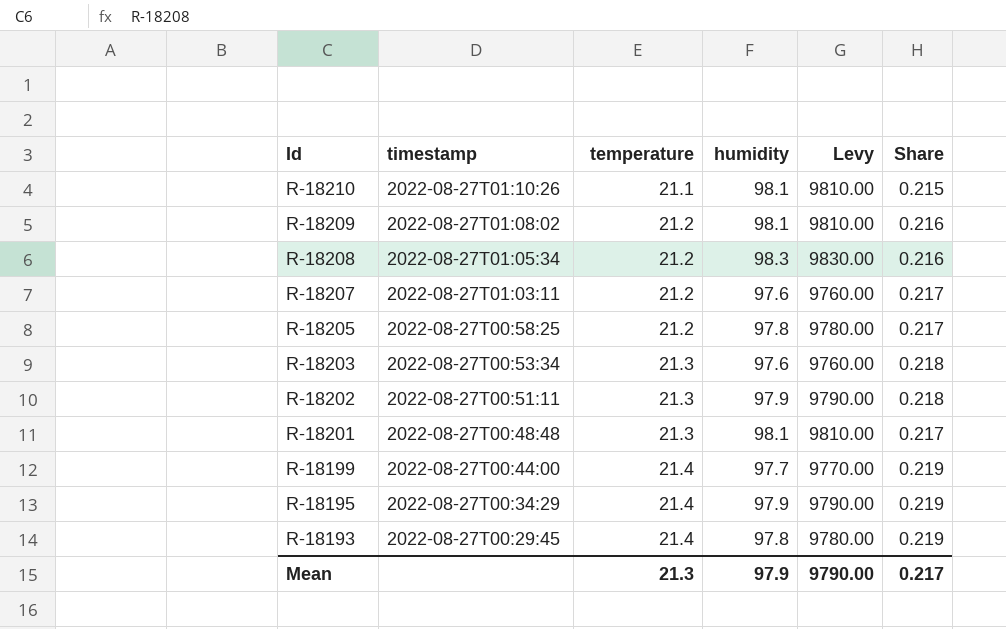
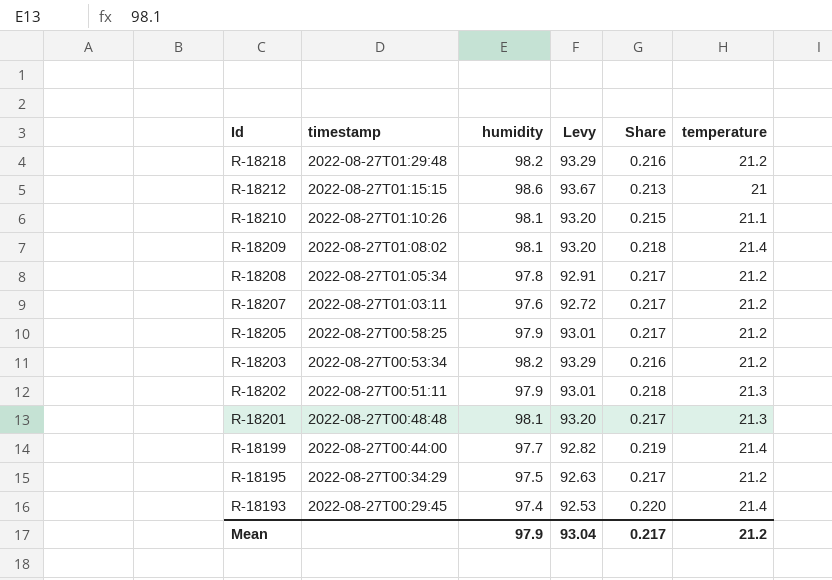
column Levy | formula: [humidity] * 100 -> [humidity] * 0.95
column temperature | position: 3 -> 6
row R-18218: none -> 2022-08-27T01:29:48 | 98.2 | 93.29 | 0.216 | 21.2
row R-18212: none -> 2022-08-27T01:15:15 | 98.6 | 93.67 | 0.213 | 21
R-18209 | Share: 0.216 -> 0.218
R-18209 | temperature: 21.2 -> 21.4
R-18208 | humidity: 98.3 -> 97.8
R-18208 | Share: 0.216 -> 0.217
R-18205 | humidity: 97.8 -> 97.9
R-18203 | humidity: 97.6 -> 98.2
R-18203 | Share: 0.218 -> 0.216
R-18203 | temperature: 21.3 -> 21.2
R-18195 | humidity: 97.9 -> 97.5
R-18195 | Share: 0.219 -> 0.217
R-18195 | temperature: 21.4 -> 21.2
R-18193 | humidity: 97.8 -> 97.4
R-18193 | Share: 0.219 -> 0.220
Mean | Levy: 9790.00 -> 93.04
Mean | temperature: 21.3 -> 21.2

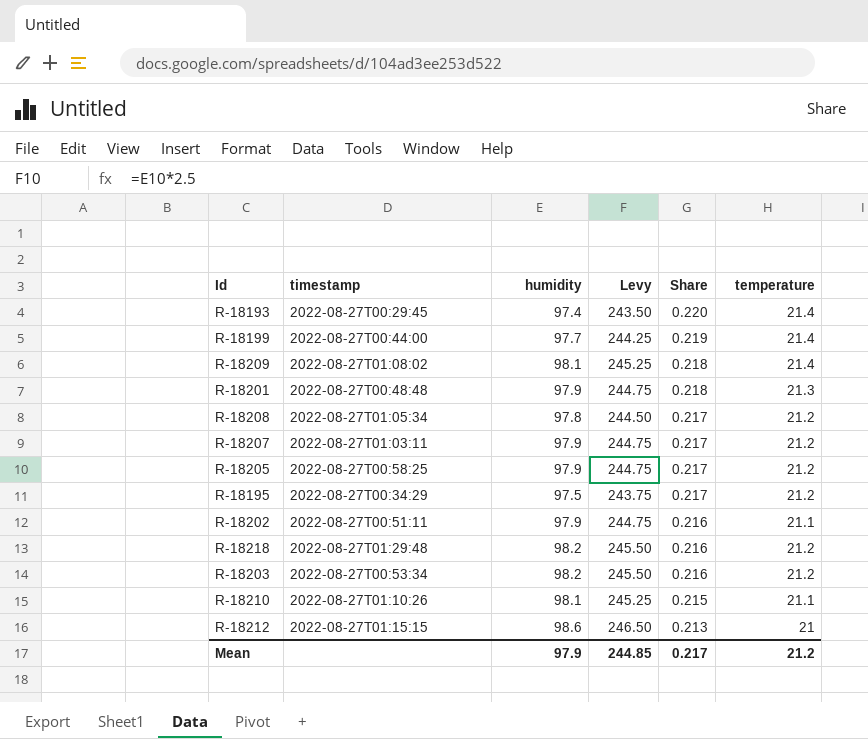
row order: Id descending -> Share descending
column Levy | formula: [humidity] * 0.95 -> [humidity] * 2.5
R-18201 | humidity: 98.1 -> 97.9
R-18201 | Share: 0.217 -> 0.218
R-18207 | humidity: 97.6 -> 97.9
R-18202 | Share: 0.218 -> 0.216
R-18202 | temperature: 21.3 -> 21.1
Mean | Levy: 93.04 -> 244.85

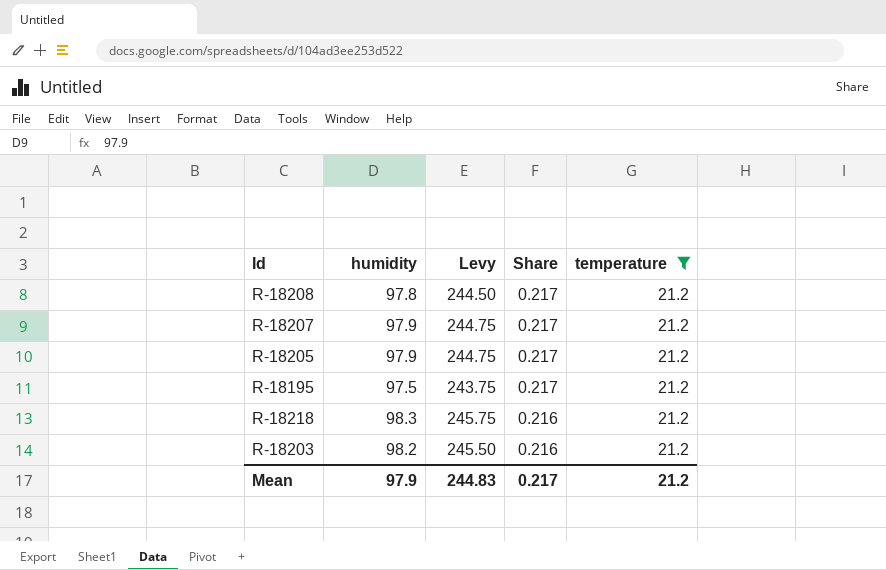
filter: none -> temperature = 21.2
column timestamp | position: 2 -> none
R-18218 | humidity: 98.2 -> 98.3
R-18218 | Levy: 245.50 -> 245.75
Mean | Levy: 244.85 -> 244.83

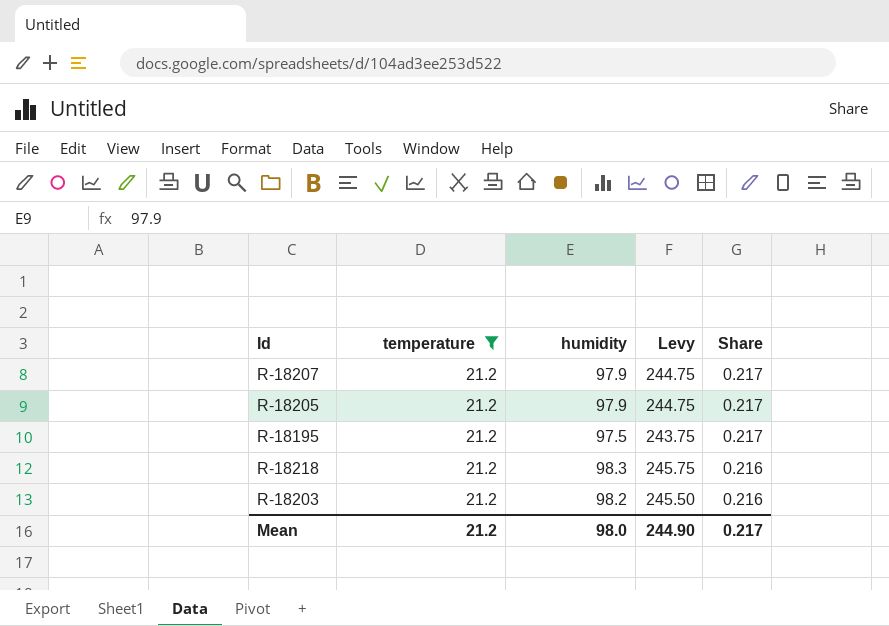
column temperature | position: 5 -> 2
row R-18208: 97.8 | 244.50 | 0.217 | 21.2 -> none
Mean | humidity: 97.9 -> 98.0
Mean | Levy: 244.83 -> 244.90

